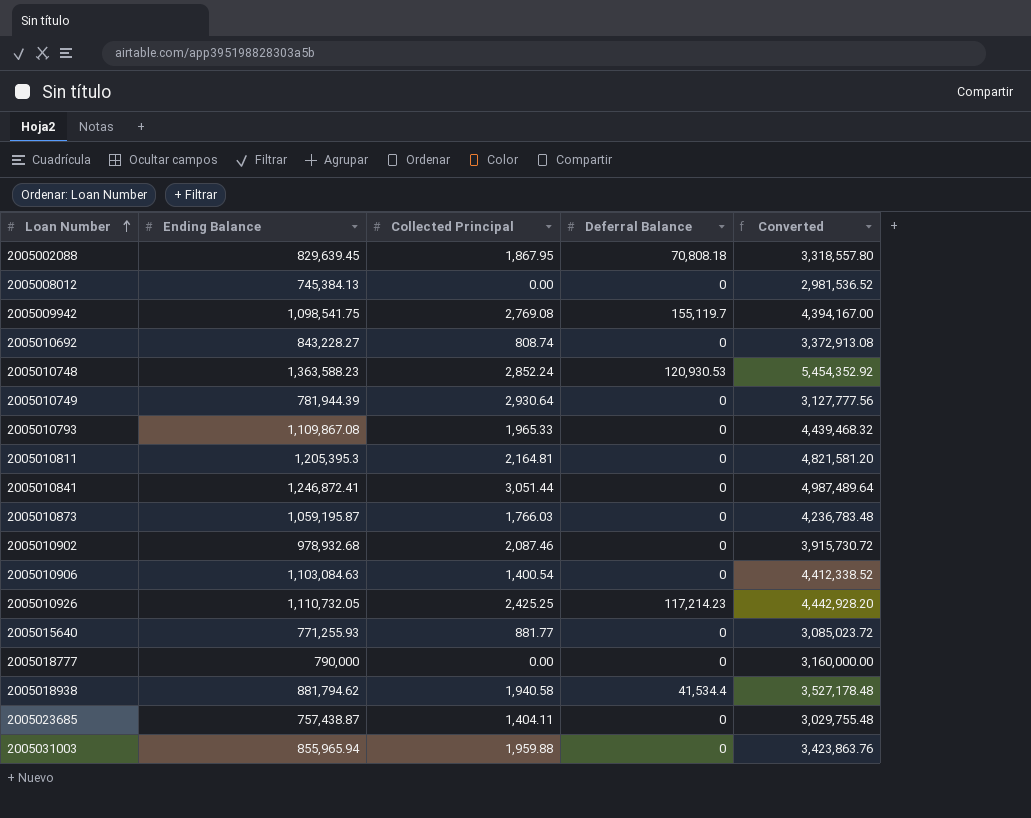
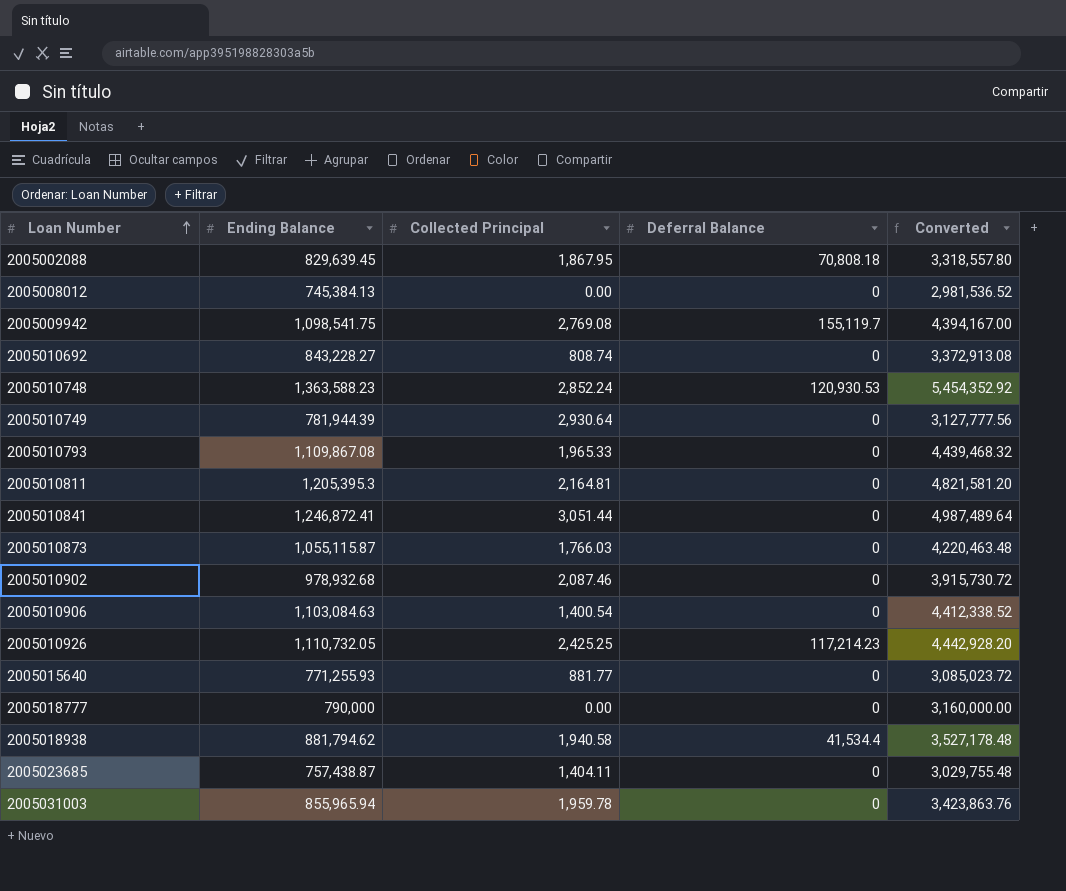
2005010873 | Ending Balance: 1,059,195.87 -> 1,055,115.87
2005010873 | Converted: 4,236,783.48 -> 4,220,463.48
2005031003 | Collected Principal: 1,959.88 -> 1,959.78

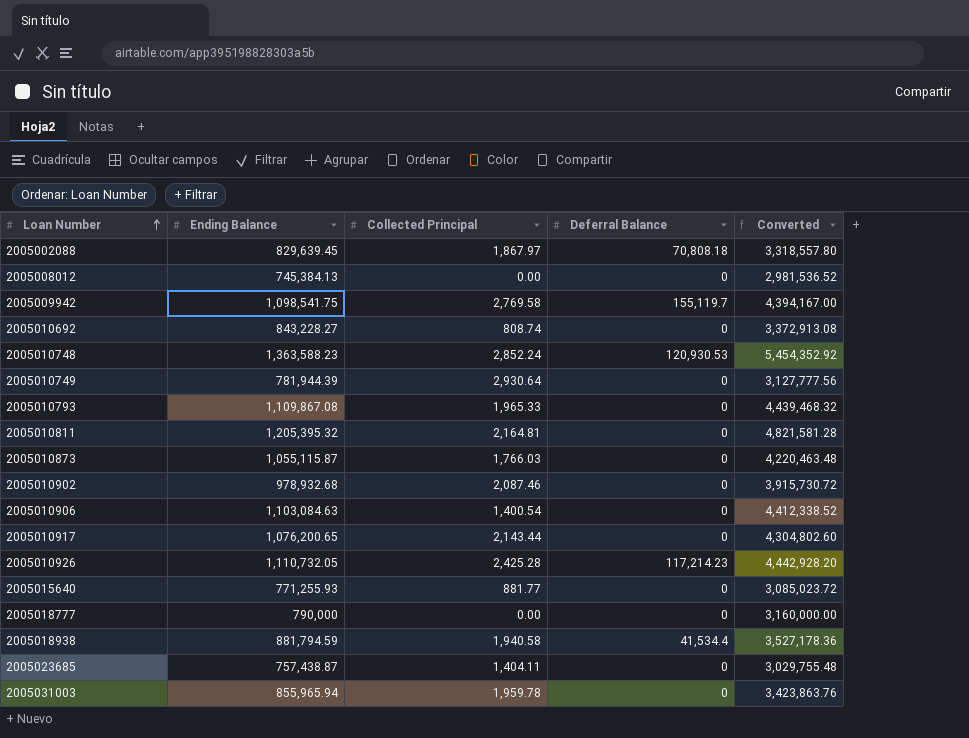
row 2005010841: 1,246,872.41 | 3,051.44 | 0 | 4,987,489.64 -> none
2005002088 | Collected Principal: 1,867.95 -> 1,867.97
2005009942 | Collected Principal: 2,769.08 -> 2,769.58
2005010811 | Ending Balance: 1,205,395.3 -> 1,205,395.32
2005010811 | Converted: 4,821,581.20 -> 4,821,581.28
row 2005010917: none -> 1,076,200.65 | 2,143.44 | 0 | 4,304,802.60
2005010926 | Collected Principal: 2,425.25 -> 2,425.28
2005018938 | Ending Balance: 881,794.62 -> 881,794.59
2005018938 | Converted: 3,527,178.48 -> 3,527,178.36

